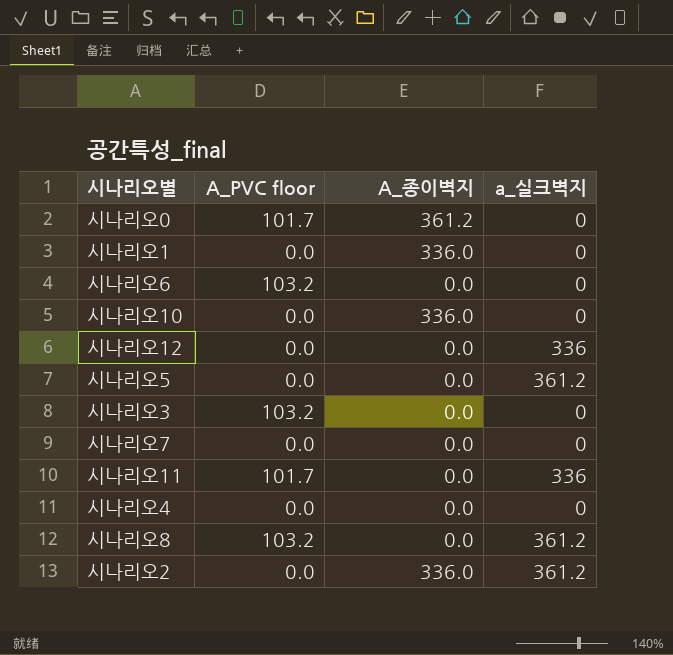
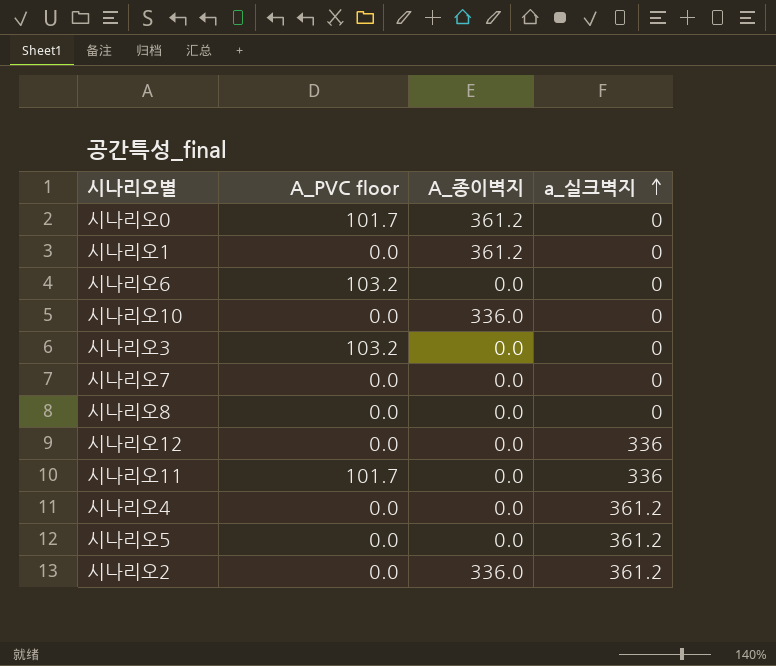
row order: none -> a_실크벽지 ascending
시나리오1 | A_종이벽지: 336.0 -> 361.2
시나리오8 | A_PVC floor: 103.2 -> 0.0
시나리오8 | a_실크벽지: 361.2 -> 0
시나리오4 | a_실크벽지: 0 -> 361.2

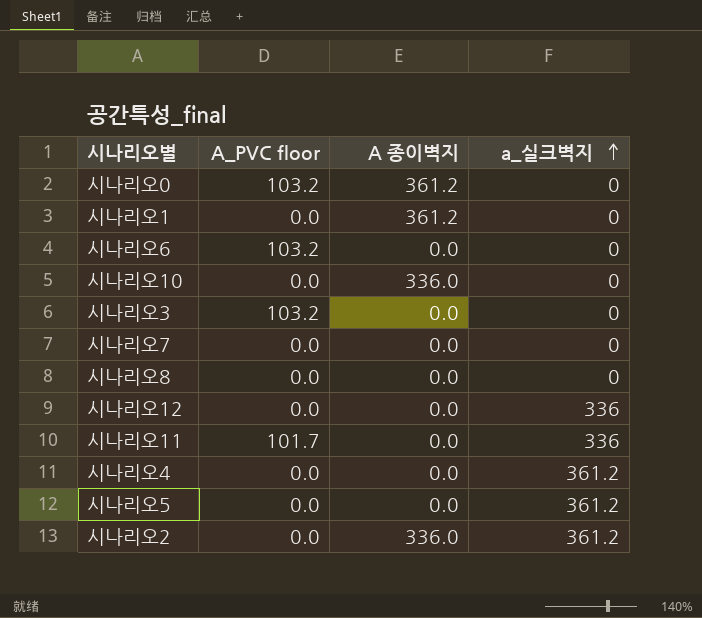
column name: A_종이벽지 -> A 종이벽지
시나리오0 | A_PVC floor: 101.7 -> 103.2

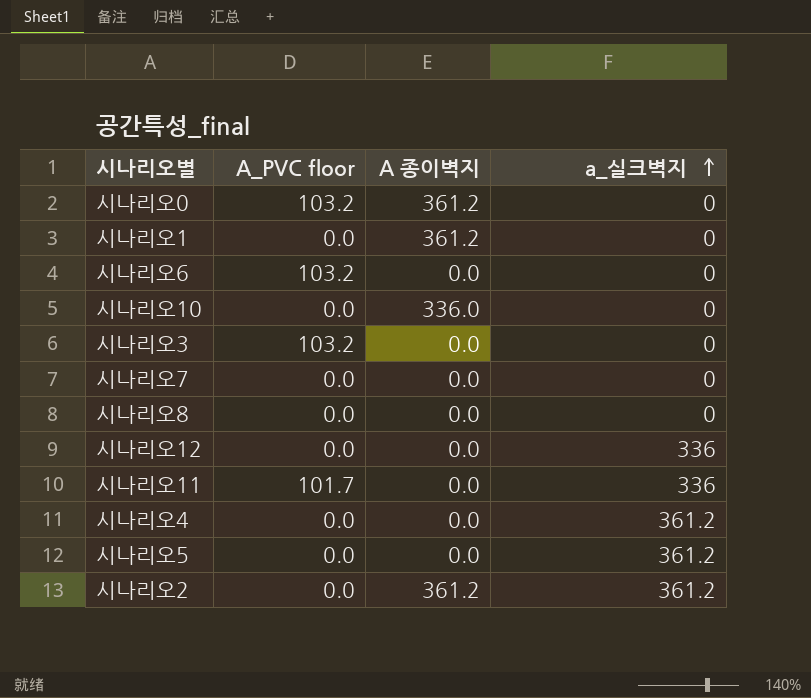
시나리오2 | A 종이벽지: 336.0 -> 361.2

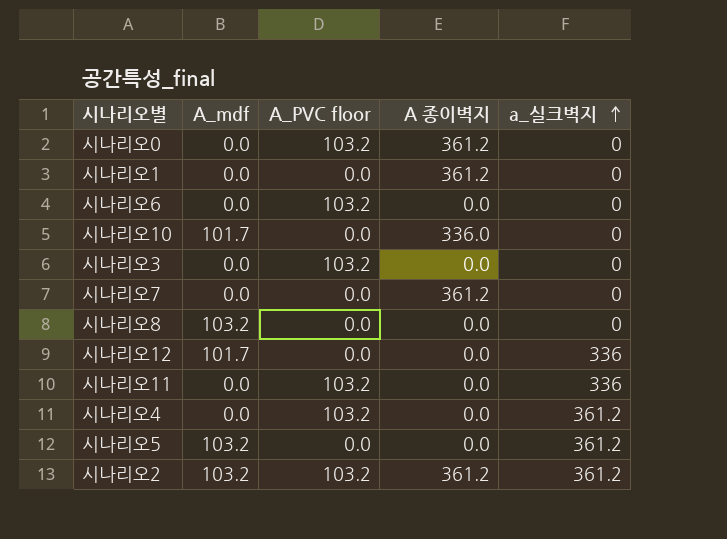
column A_mdf | position: none -> 2
시나리오7 | A 종이벽지: 0.0 -> 361.2
시나리오11 | A_PVC floor: 101.7 -> 103.2
시나리오4 | A_PVC floor: 0.0 -> 103.2
시나리오2 | A_PVC floor: 0.0 -> 103.2

